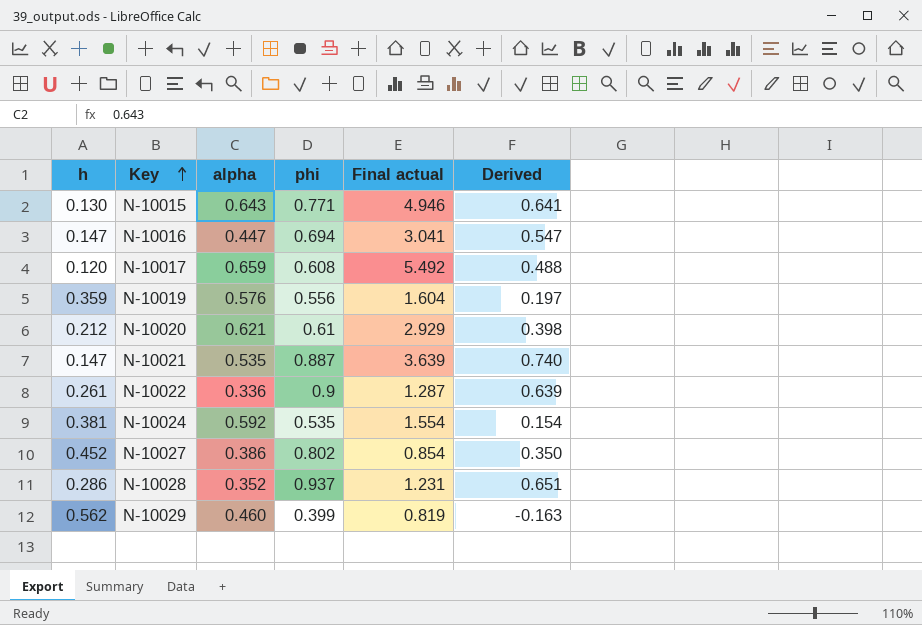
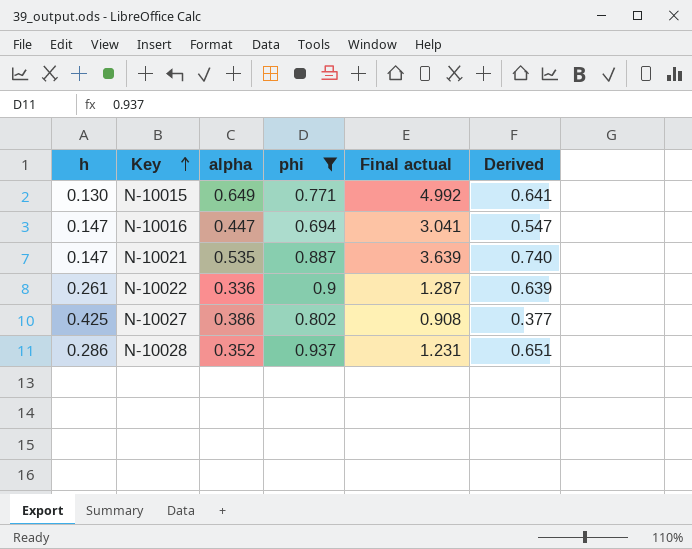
filter: none -> phi >= 0.694
N-10015 | alpha: 0.643 -> 0.649
N-10015 | Final actual: 4.946 -> 4.992
N-10027 | h: 0.452 -> 0.425
N-10027 | Final actual: 0.854 -> 0.908
N-10027 | Derived: 0.350 -> 0.377

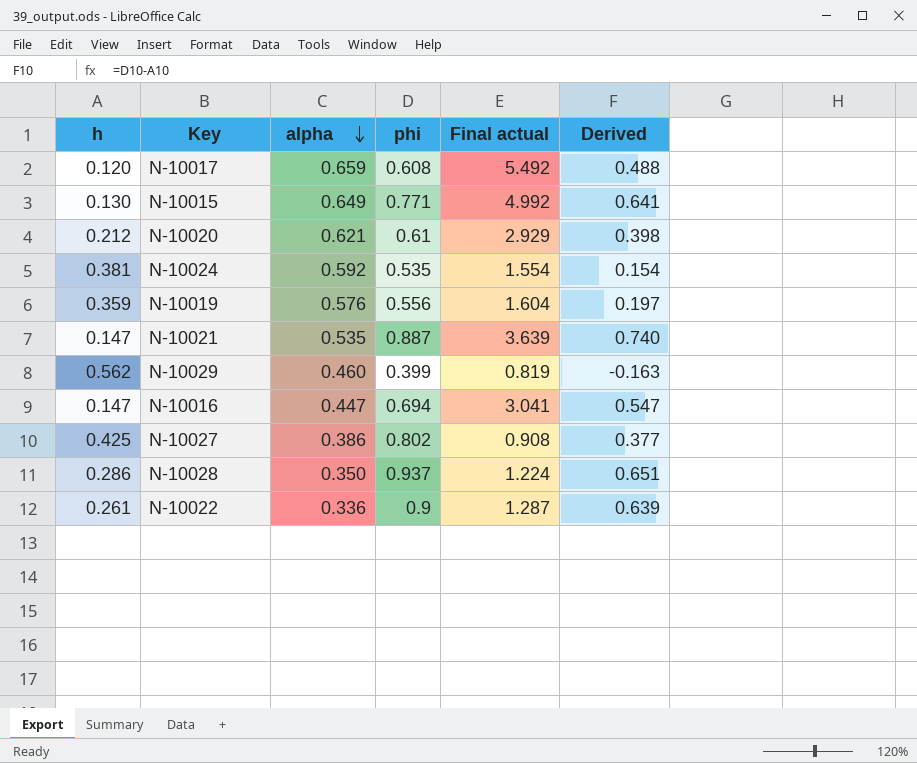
filter: phi >= 0.694 -> none
row order: Key ascending -> alpha descending
N-10028 | alpha: 0.352 -> 0.350
N-10028 | Final actual: 1.231 -> 1.224

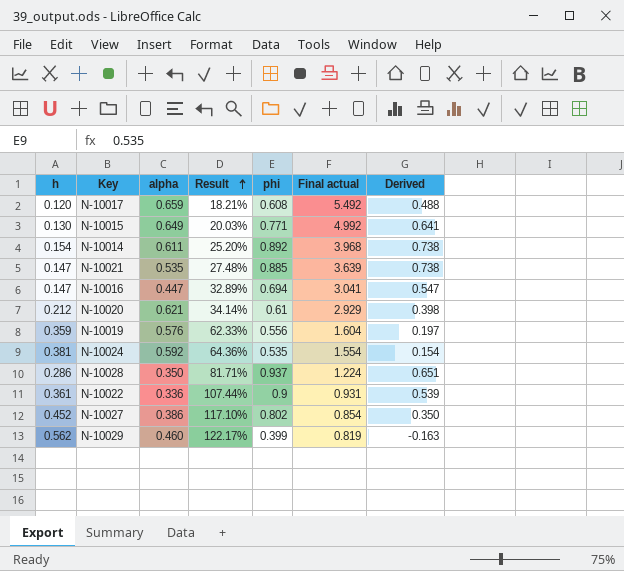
row order: alpha descending -> Result ascending
column Result | formula: none -> [h] / [alpha]
row N-10014: none -> 0.154 | 0.611 | 25.20% | 0.892 | 3.968 | 0.738
N-10021 | phi: 0.887 -> 0.885
N-10021 | Derived: 0.740 -> 0.738
N-10022 | h: 0.261 -> 0.361
N-10022 | Final actual: 1.287 -> 0.931
N-10022 | Derived: 0.639 -> 0.539
N-10027 | h: 0.425 -> 0.452
N-10027 | Final actual: 0.908 -> 0.854
N-10027 | Derived: 0.377 -> 0.350

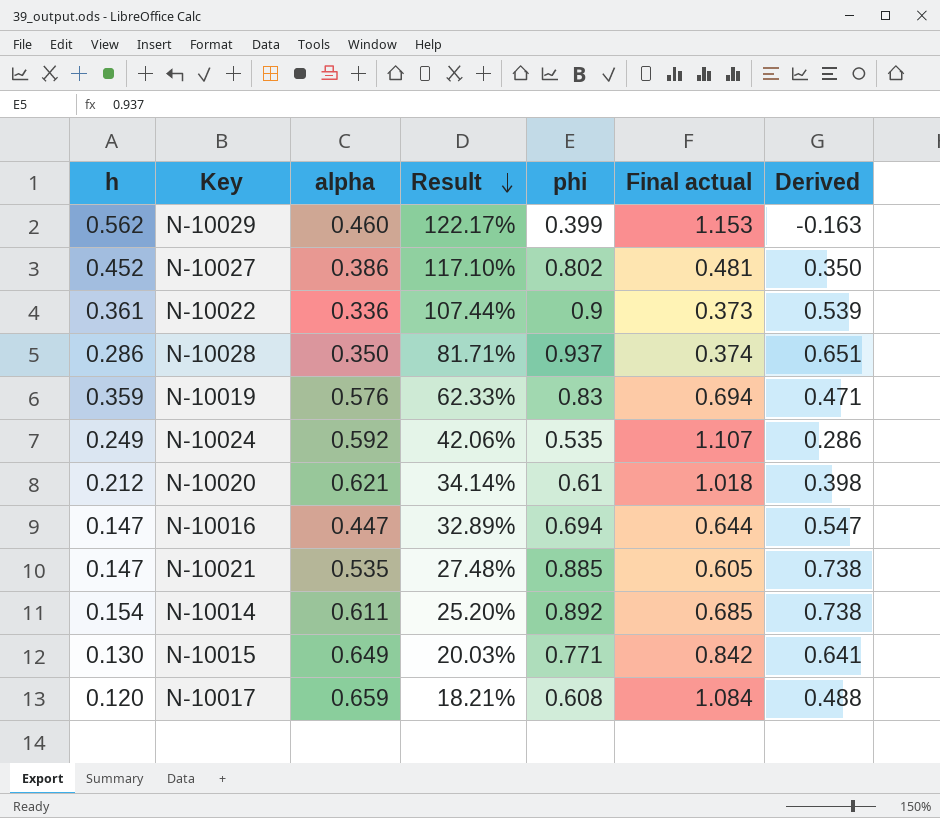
row order: Result ascending -> Result descending
column Final actual | formula: [alpha] / [h] -> [alpha] / [phi]
N-10019 | phi: 0.556 -> 0.83
N-10019 | Derived: 0.197 -> 0.471
N-10024 | h: 0.381 -> 0.249
N-10024 | Result: 64.36% -> 42.06%
N-10024 | Derived: 0.154 -> 0.286

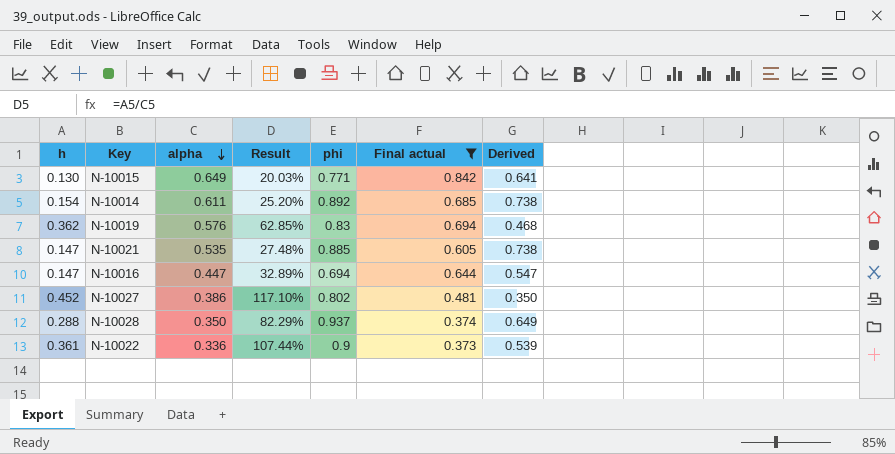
filter: none -> Final actual <= 0.842
row order: Result descending -> alpha descending
N-10019 | h: 0.359 -> 0.362
N-10019 | Result: 62.33% -> 62.85%
N-10019 | Derived: 0.471 -> 0.468
N-10028 | h: 0.286 -> 0.288
N-10028 | Result: 81.71% -> 82.29%
N-10028 | Derived: 0.651 -> 0.649

